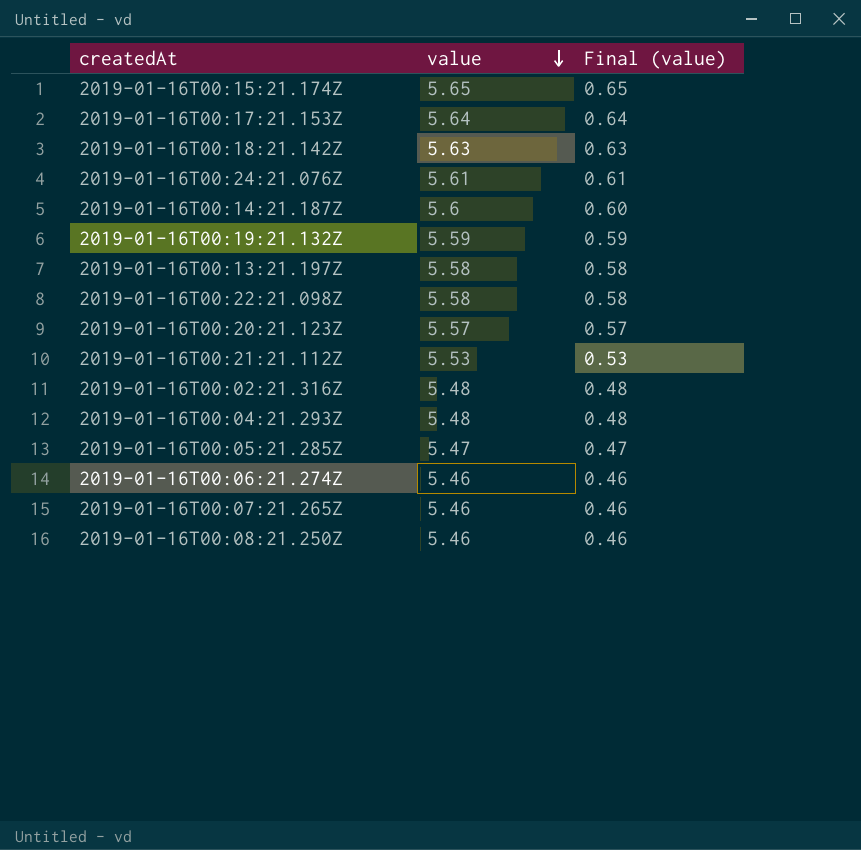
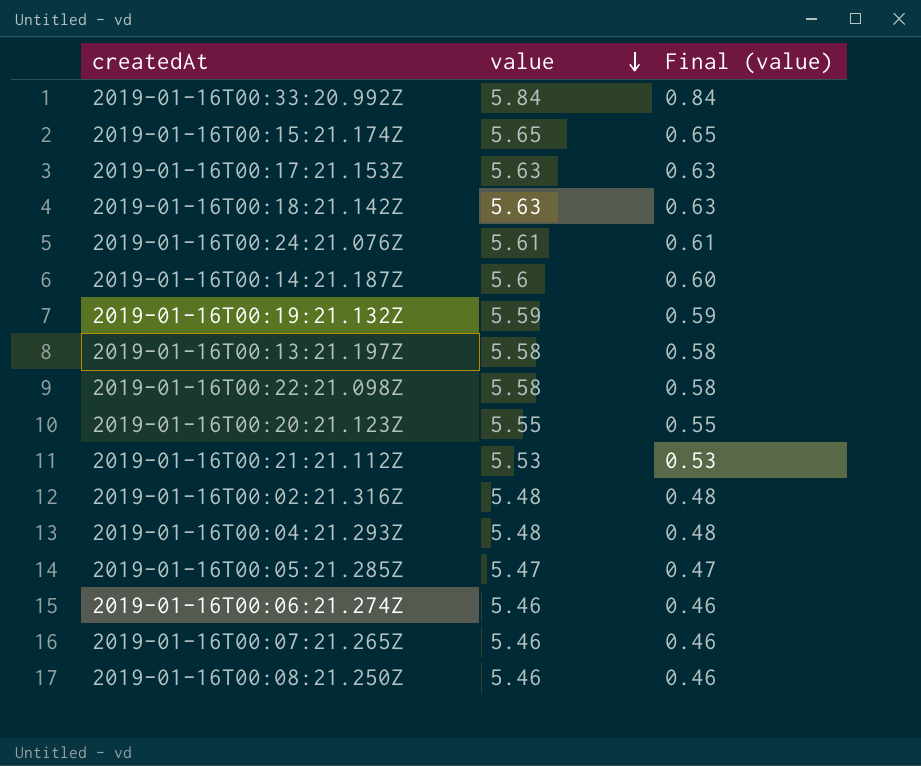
row 2019-01-16T00:33:20.992Z: none -> 5.84 | 0.84
2019-01-16T00:17:21.153Z | value: 5.64 -> 5.63
2019-01-16T00:17:21.153Z | Final (value): 0.64 -> 0.63
2019-01-16T00:20:21.123Z | value: 5.57 -> 5.55
2019-01-16T00:20:21.123Z | Final (value): 0.57 -> 0.55

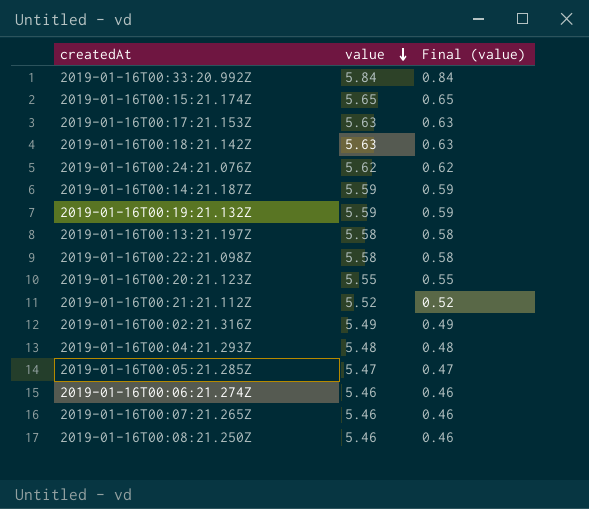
2019-01-16T00:24:21.076Z | value: 5.61 -> 5.62
2019-01-16T00:24:21.076Z | Final (value): 0.61 -> 0.62
2019-01-16T00:14:21.187Z | value: 5.6 -> 5.59
2019-01-16T00:14:21.187Z | Final (value): 0.60 -> 0.59
2019-01-16T00:21:21.112Z | value: 5.53 -> 5.52
2019-01-16T00:21:21.112Z | Final (value): 0.53 -> 0.52
2019-01-16T00:02:21.316Z | value: 5.48 -> 5.49
2019-01-16T00:02:21.316Z | Final (value): 0.48 -> 0.49

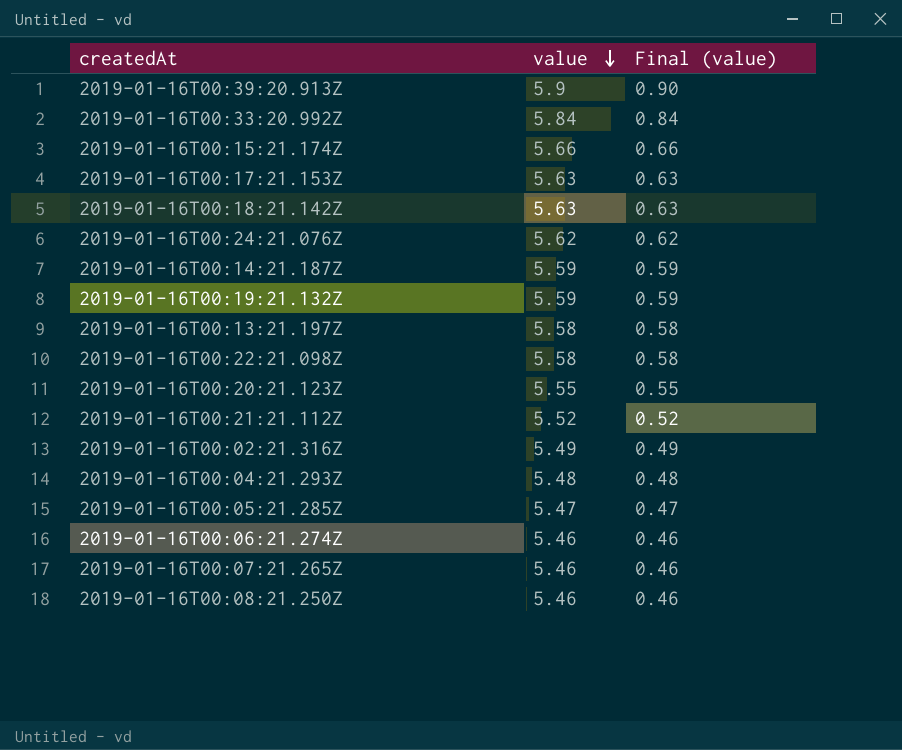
row 2019-01-16T00:39:20.913Z: none -> 5.9 | 0.90
2019-01-16T00:15:21.174Z | value: 5.65 -> 5.66
2019-01-16T00:15:21.174Z | Final (value): 0.65 -> 0.66

